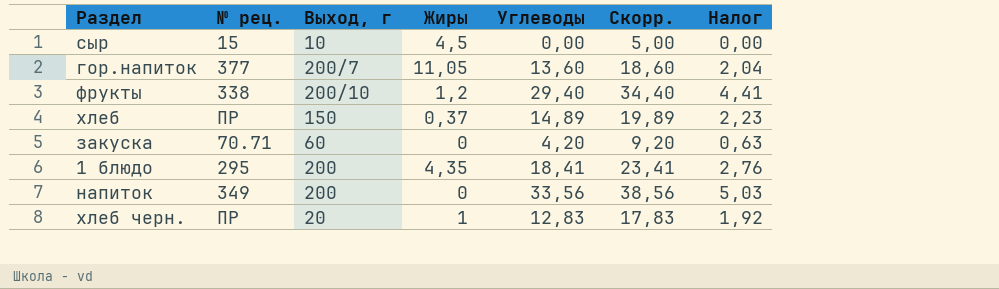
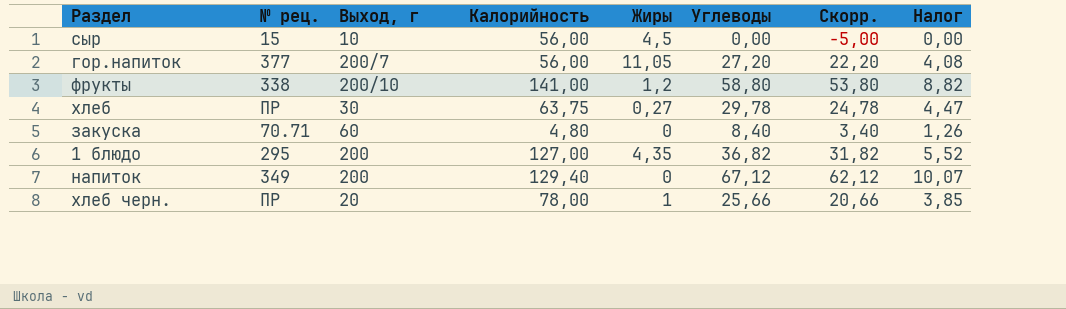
column Калорийность | position: none -> 4
column Скорр. | formula: [Углеводы] + 5 -> [Углеводы] - 5
гор.напиток | Углеводы: 13,60 -> 27,20
гор.напиток | Налог: 2,04 -> 4,08
фрукты | Углеводы: 29,40 -> 58,80
фрукты | Налог: 4,41 -> 8,82
хлеб | Выход, г: 150 -> 30
хлеб | Жиры: 0,37 -> 0,27
хлеб | Углеводы: 14,89 -> 29,78
хлеб | Налог: 2,23 -> 4,47
закуска | Углеводы: 4,20 -> 8,40
закуска | Налог: 0,63 -> 1,26
1 блюдо | Углеводы: 18,41 -> 36,82
1 блюдо | Налог: 2,76 -> 5,52
напиток | Углеводы: 33,56 -> 67,12
напиток | Налог: 5,03 -> 10,07
хлеб черн. | Углеводы: 12,83 -> 25,66
хлеб черн. | Налог: 1,92 -> 3,85

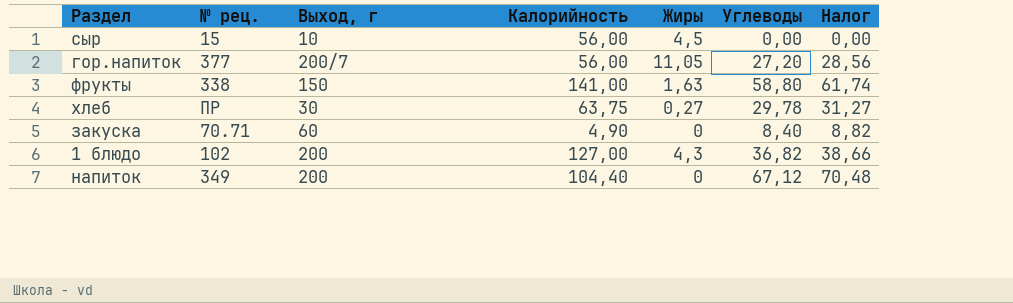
column Скорр. | formula: [Углеводы] - 5 -> none
column Налог | formula: [Углеводы] * 0,15 -> [Углеводы] * 1,05
row хлеб черн.: ПР | 20 | 78,00 | 1 | 25,66 | 20,66 | 3,85 -> none
фрукты | Выход, г: 200/10 -> 150
фрукты | Жиры: 1,2 -> 1,63
закуска | Калорийность: 4,80 -> 4,90
1 блюдо | № рец.: 295 -> 102
1 блюдо | Жиры: 4,35 -> 4,3
напиток | Калорийность: 129,40 -> 104,40

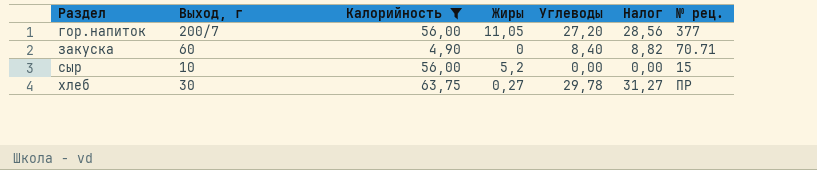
filter: none -> Калорийность <= 63,75
row order: none -> Раздел ascending
column № рец. | position: 2 -> 7
сыр | Жиры: 4,5 -> 5,2

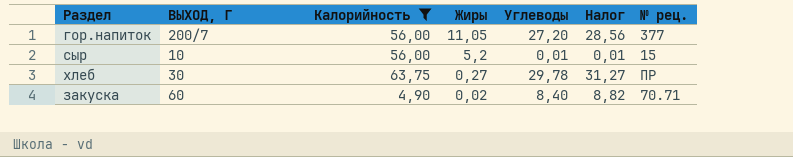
row order: Раздел ascending -> Жиры descending
column name: Выход, г -> ВЫХОД, Г
сыр | Углеводы: 0,00 -> 0,01
сыр | Налог: 0,00 -> 0,01
закуска | Жиры: 0 -> 0,02

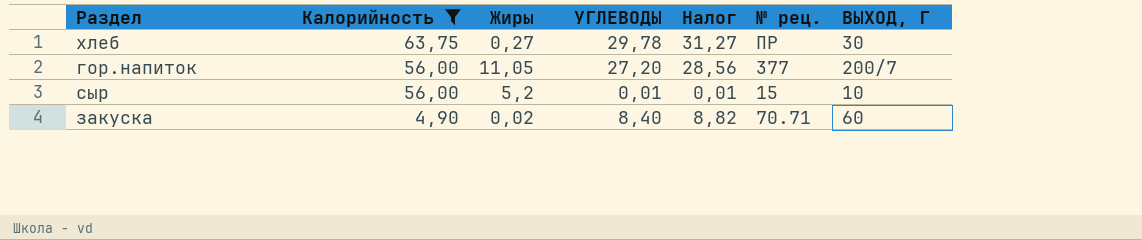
row order: Жиры descending -> Калорийность descending
column name: Углеводы -> УГЛЕВОДЫ
column ВЫХОД, Г | position: 2 -> 7

